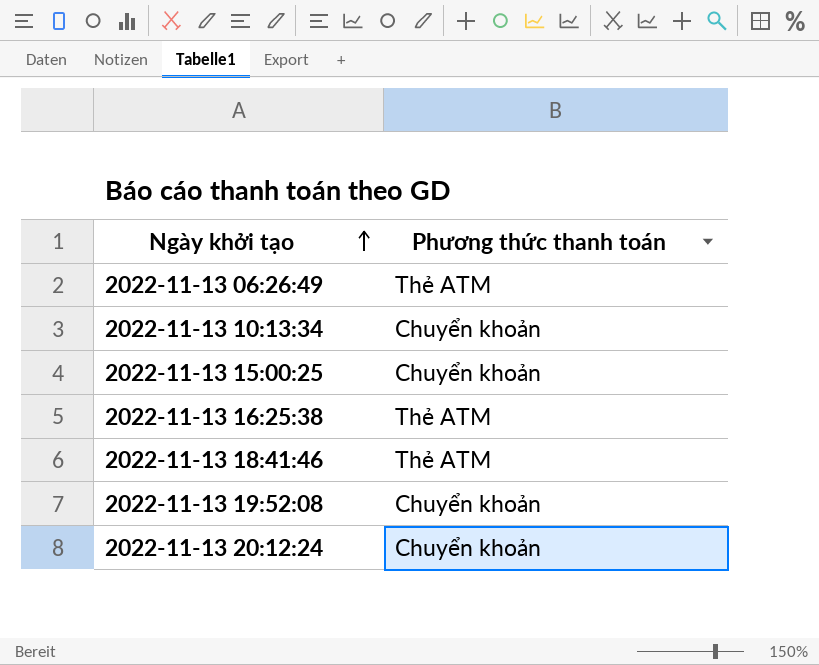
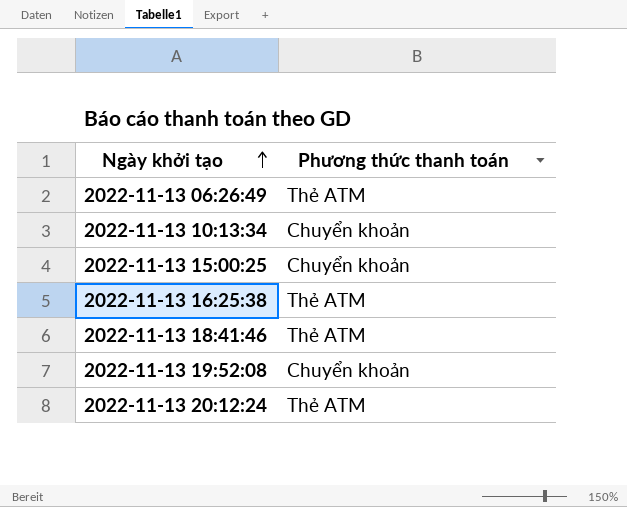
2022-11-13 20:12:24 | Phương thức thanh toán: Chuyển khoản -> Thẻ ATM

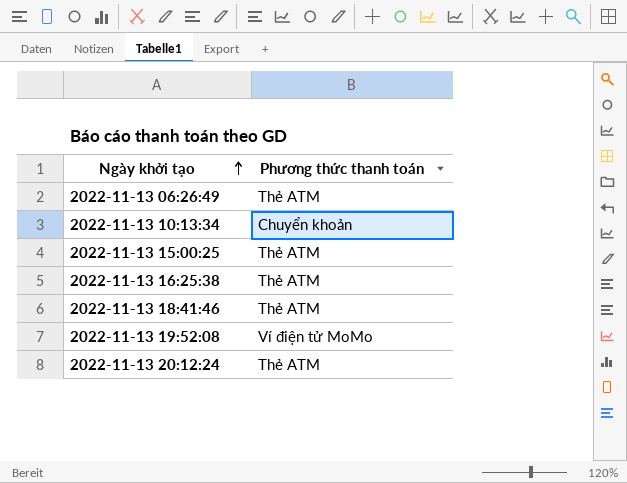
2022-11-13 15:00:25 | Phương thức thanh toán: Chuyển khoản -> Thẻ ATM
2022-11-13 19:52:08 | Phương thức thanh toán: Chuyển khoản -> Ví điện tử MoMo

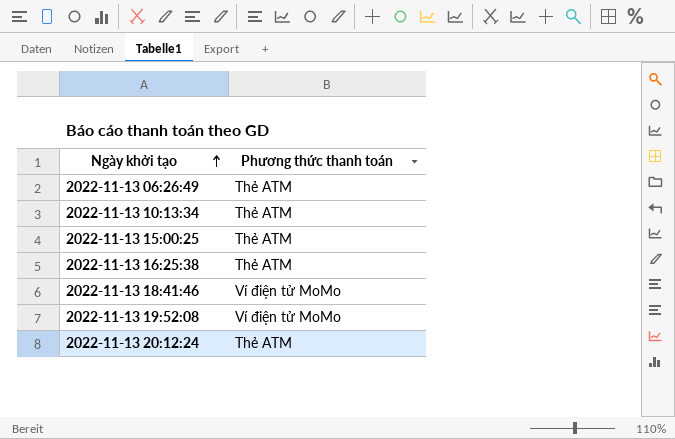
2022-11-13 10:13:34 | Phương thức thanh toán: Chuyển khoản -> Thẻ ATM
2022-11-13 18:41:46 | Phương thức thanh toán: Thẻ ATM -> Ví điện tử MoMo

